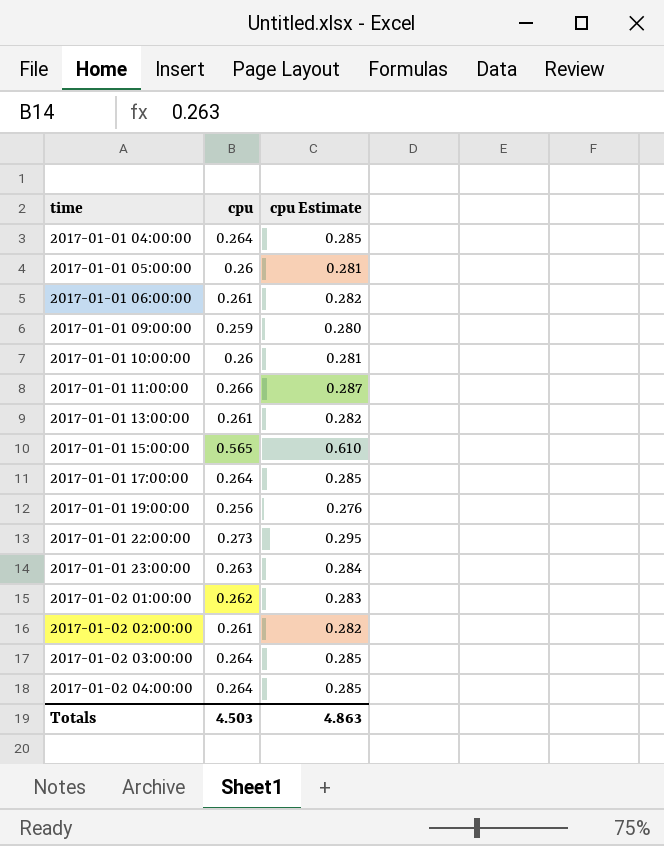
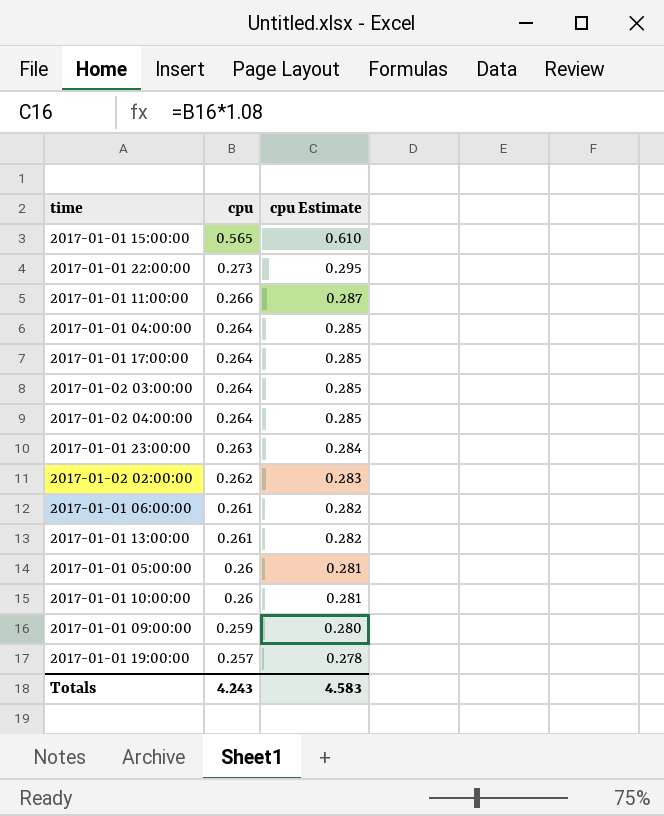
row order: time ascending -> cpu descending
row 2017-01-02 01:00:00: 0.262 | 0.283 -> none
2017-01-02 02:00:00 | cpu: 0.261 -> 0.262
2017-01-02 02:00:00 | cpu Estimate: 0.282 -> 0.283
2017-01-01 19:00:00 | cpu: 0.256 -> 0.257
2017-01-01 19:00:00 | cpu Estimate: 0.276 -> 0.278
Totals | cpu: 4.503 -> 4.243
Totals | cpu Estimate: 4.863 -> 4.583

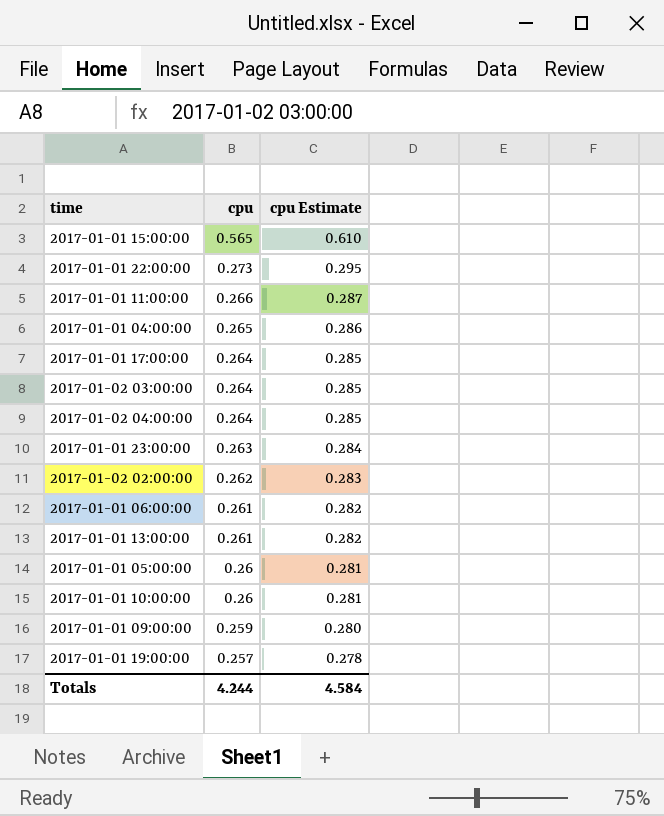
2017-01-01 04:00:00 | cpu: 0.264 -> 0.265
2017-01-01 04:00:00 | cpu Estimate: 0.285 -> 0.286
Totals | cpu: 4.243 -> 4.244
Totals | cpu Estimate: 4.583 -> 4.584

